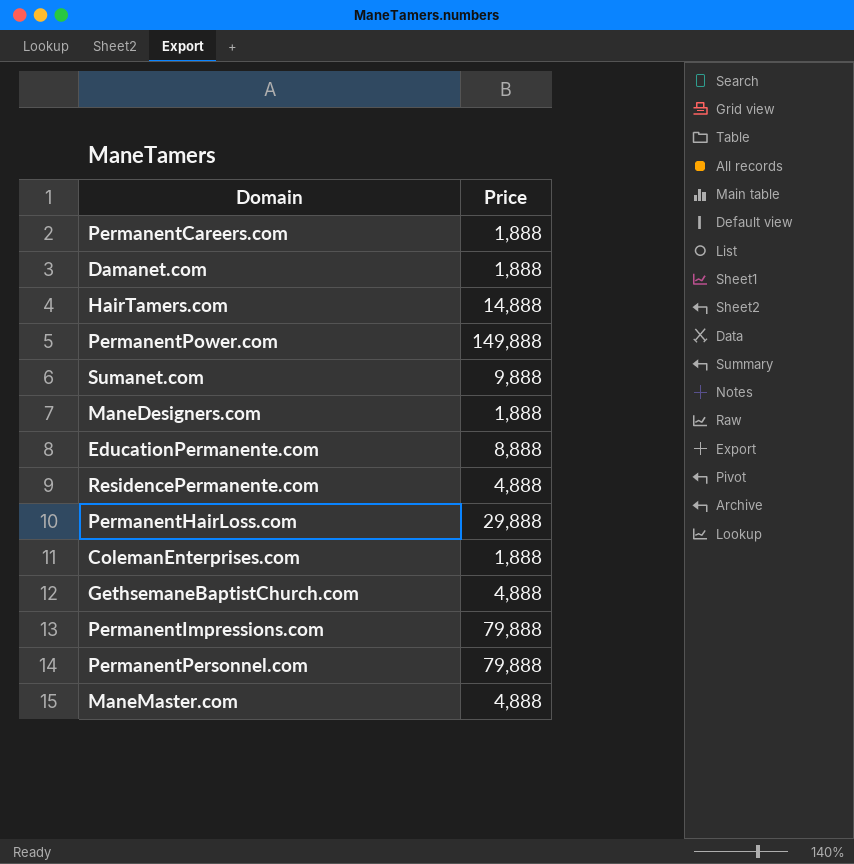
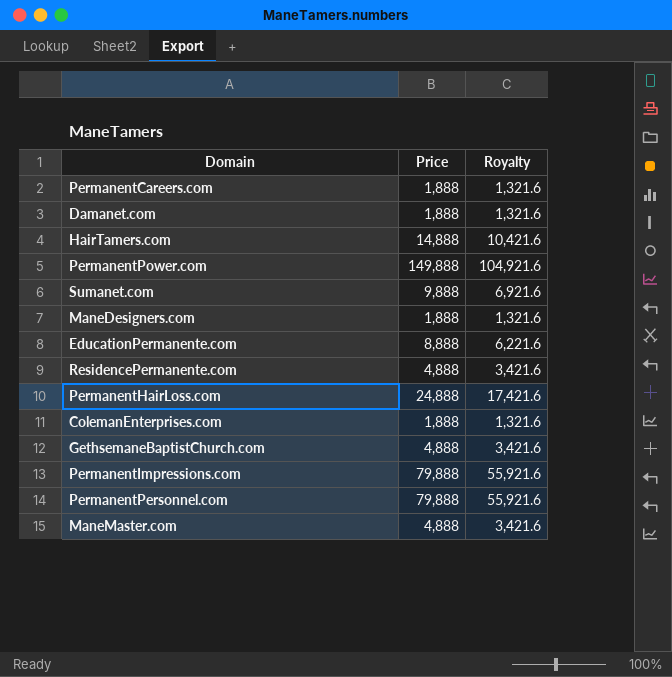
column Royalty | formula: none -> [Price] * 0.7
PermanentHairLoss.com | Price: 29,888 -> 24,888

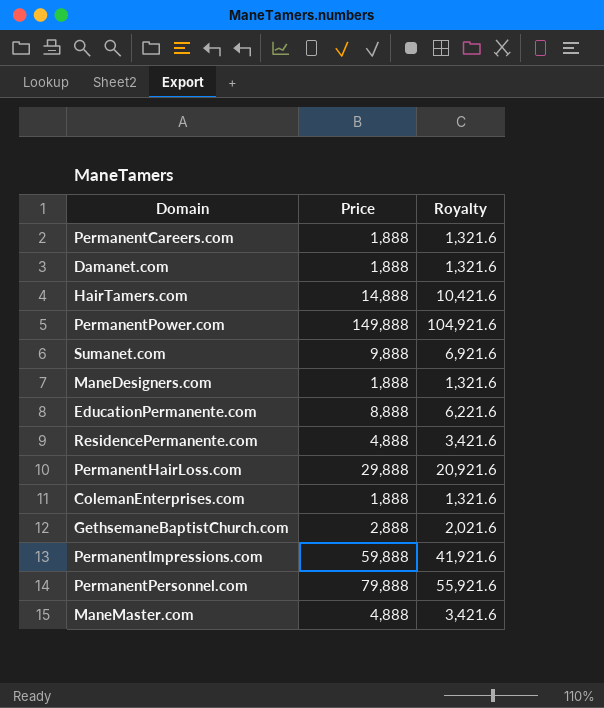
PermanentHairLoss.com | Price: 24,888 -> 29,888
PermanentHairLoss.com | Royalty: 17,421.6 -> 20,921.6
GethsemaneBaptistChurch.com | Price: 4,888 -> 2,888
GethsemaneBaptistChurch.com | Royalty: 3,421.6 -> 2,021.6
PermanentImpressions.com | Price: 79,888 -> 59,888
PermanentImpressions.com | Royalty: 55,921.6 -> 41,921.6

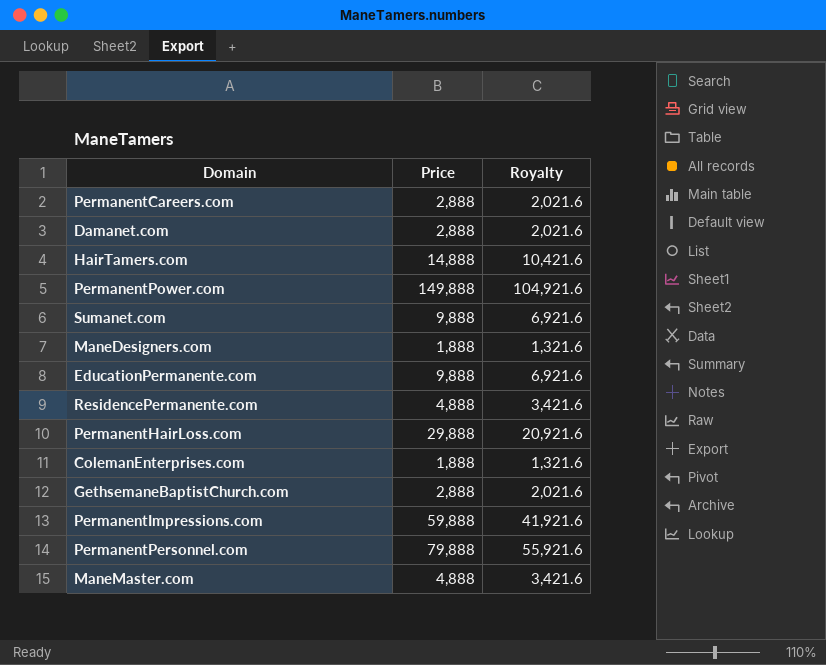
PermanentCareers.com | Price: 1,888 -> 2,888
PermanentCareers.com | Royalty: 1,321.6 -> 2,021.6
Damanet.com | Price: 1,888 -> 2,888
Damanet.com | Royalty: 1,321.6 -> 2,021.6
EducationPermanente.com | Price: 8,888 -> 9,888
EducationPermanente.com | Royalty: 6,221.6 -> 6,921.6

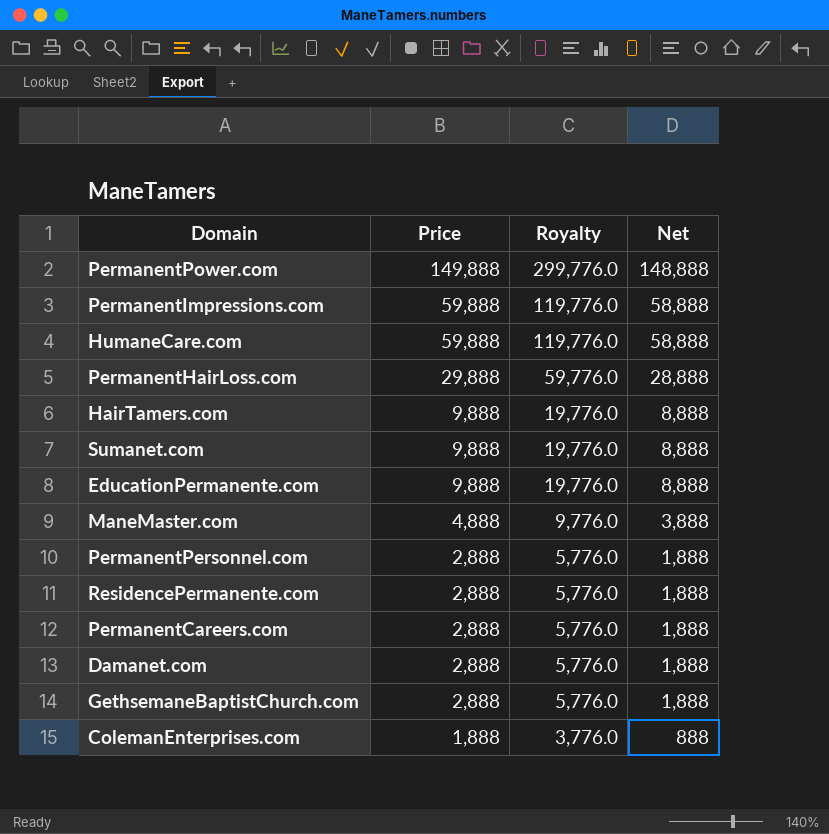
row order: none -> Price descending
column Royalty | formula: [Price] * 0.7 -> [Price] * 2
column Net | formula: none -> [Price] - 1000
row ManeDesigners.com: 1,888 | 1,321.6 -> none
row HumaneCare.com: none -> 59,888 | 119,776.0 | 58,888
HairTamers.com | Price: 14,888 -> 9,888
PermanentPersonnel.com | Price: 79,888 -> 2,888
ResidencePermanente.com | Price: 4,888 -> 2,888

